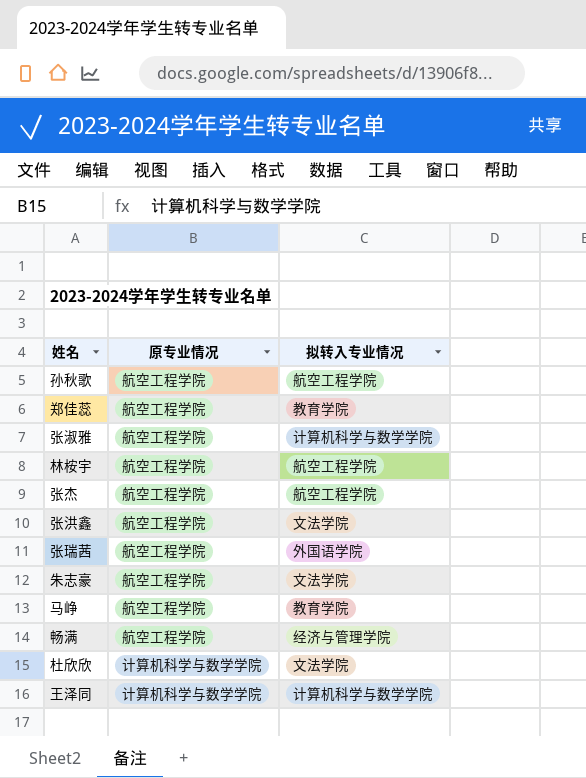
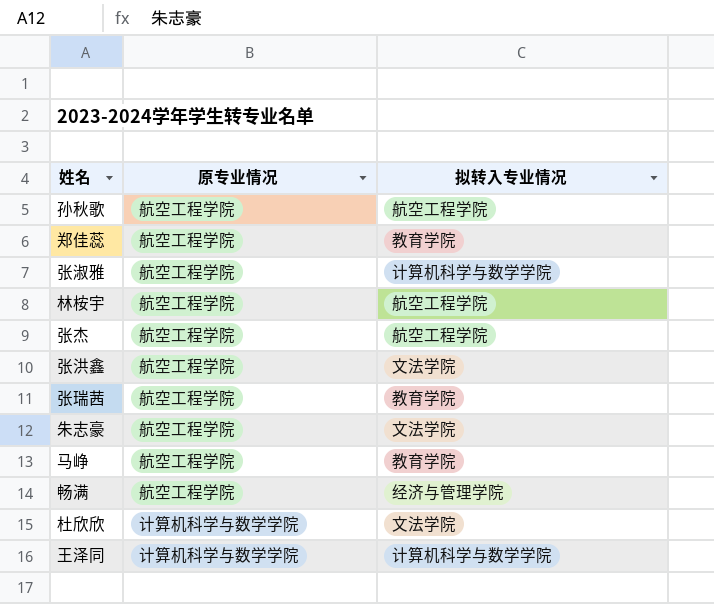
张瑞茜 | 拟转入专业情况: 外国语学院 -> 教育学院

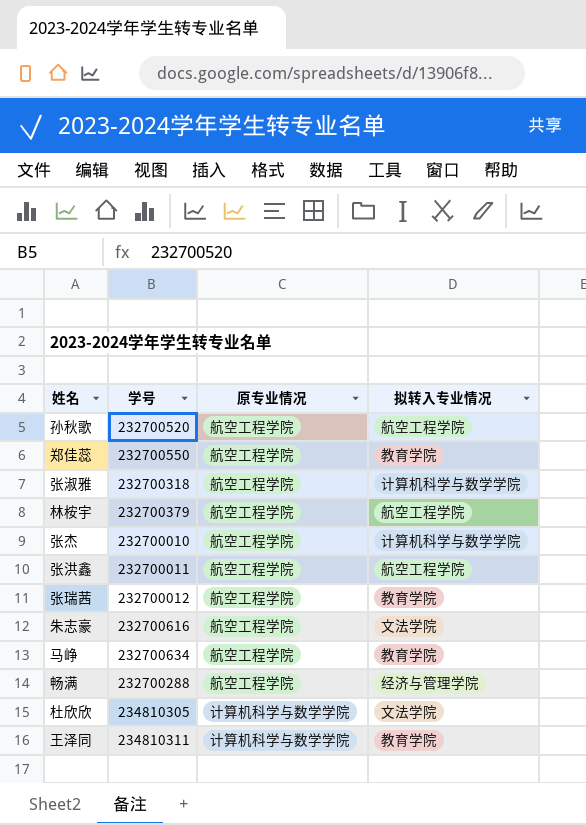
column 学号 | position: none -> 2
张杰 | 拟转入专业情况: 航空工程学院 -> 计算机科学与数学学院
张洪鑫 | 拟转入专业情况: 文法学院 -> 航空工程学院
王泽同 | 拟转入专业情况: 计算机科学与数学学院 -> 教育学院

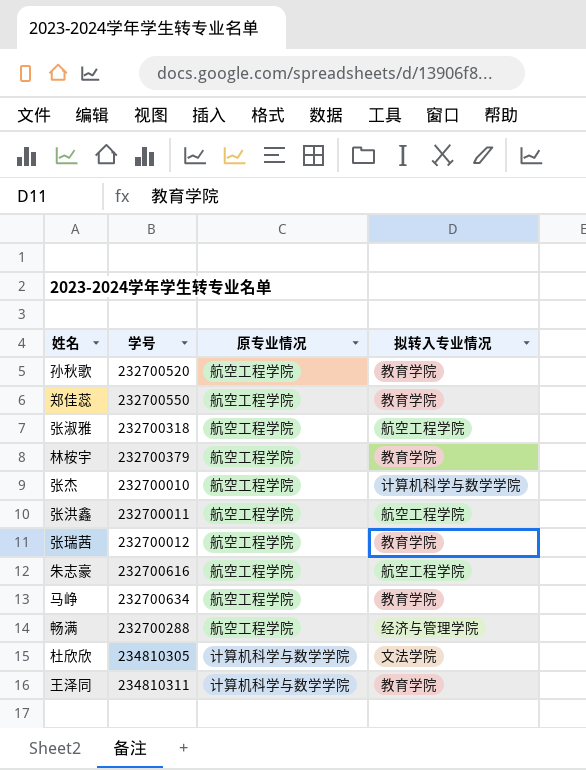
孙秋歌 | 拟转入专业情况: 航空工程学院 -> 教育学院
张淑雅 | 拟转入专业情况: 计算机科学与数学学院 -> 航空工程学院
林桉宇 | 拟转入专业情况: 航空工程学院 -> 教育学院
朱志豪 | 拟转入专业情况: 文法学院 -> 航空工程学院

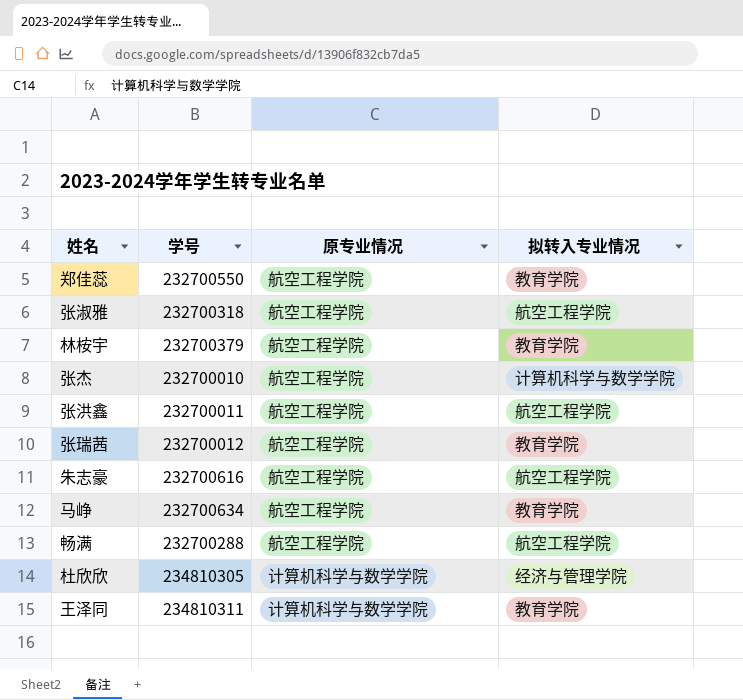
row 孙秋歌: 232700520 | 航空工程学院 | 教育学院 -> none
畅满 | 拟转入专业情况: 经济与管理学院 -> 航空工程学院
杜欣欣 | 拟转入专业情况: 文法学院 -> 经济与管理学院

